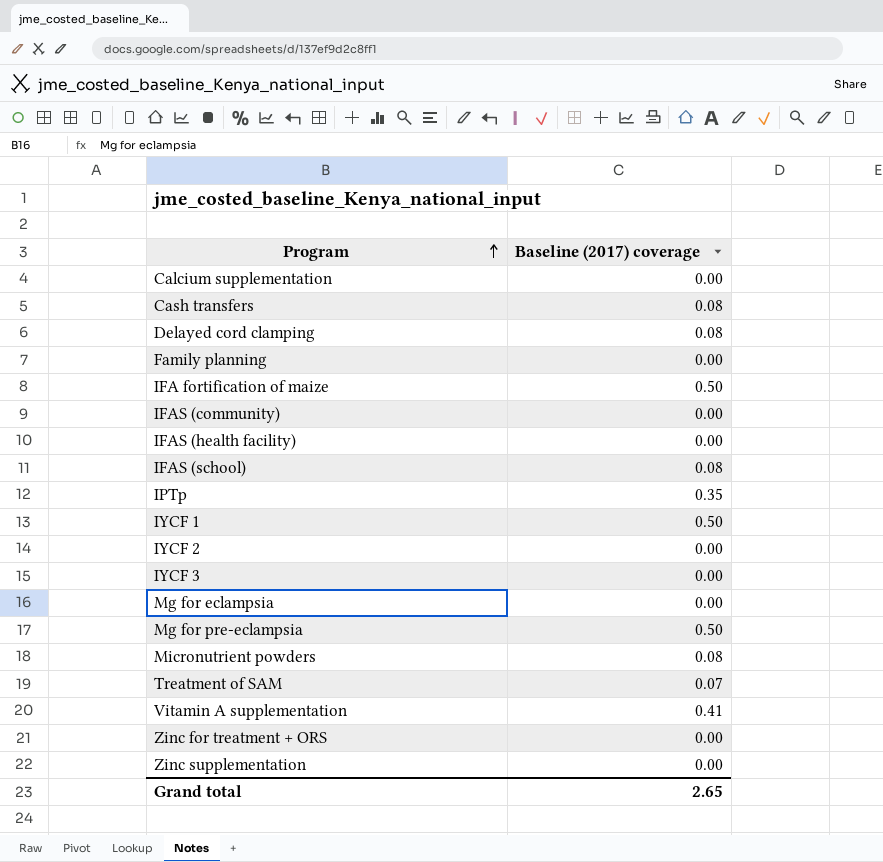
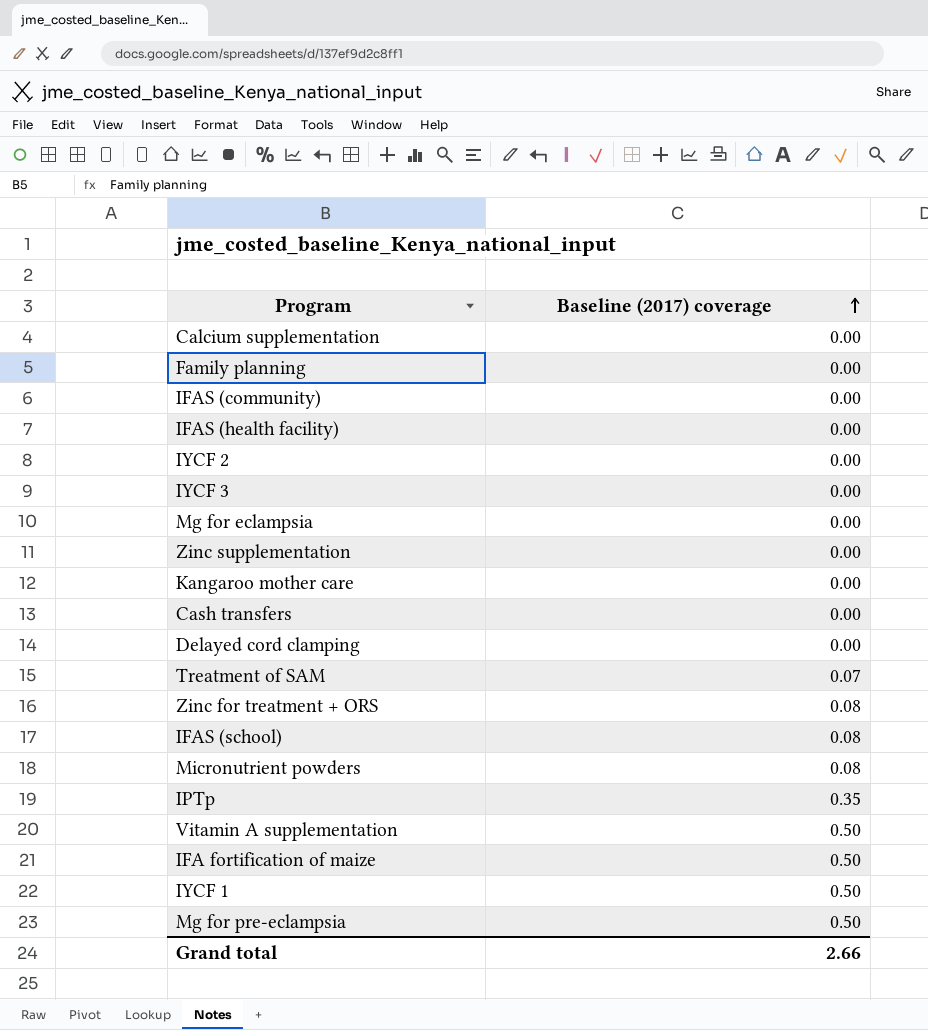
row order: Program ascending -> Baseline (2017) coverage ascending
row Kangaroo mother care: none -> 0.00
Cash transfers | Baseline (2017) coverage: 0.08 -> 0.00
Delayed cord clamping | Baseline (2017) coverage: 0.08 -> 0.00
Zinc for treatment + ORS | Baseline (2017) coverage: 0.00 -> 0.08
Vitamin A supplementation | Baseline (2017) coverage: 0.41 -> 0.50
Grand total | Baseline (2017) coverage: 2.65 -> 2.66

